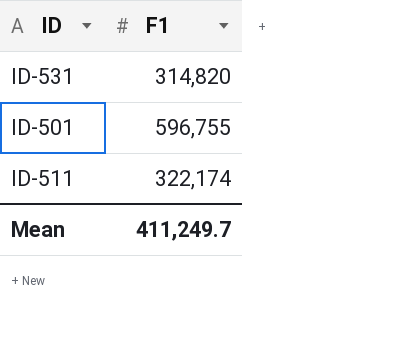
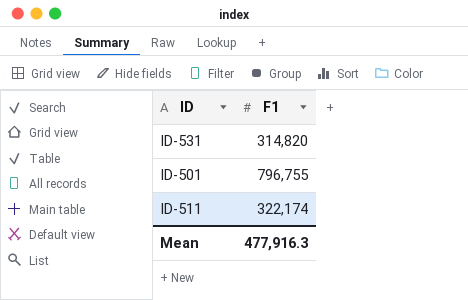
ID-501 | F1: 596,755 -> 796,755
Mean | F1: 411,249.7 -> 477,916.3

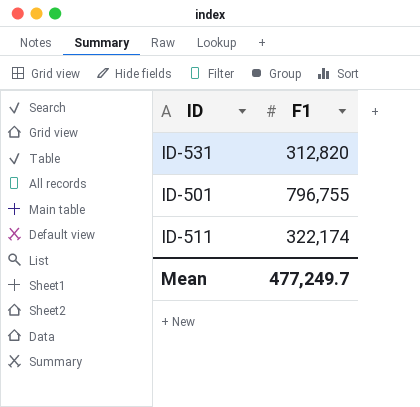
ID-531 | F1: 314,820 -> 312,820
Mean | F1: 477,916.3 -> 477,249.7

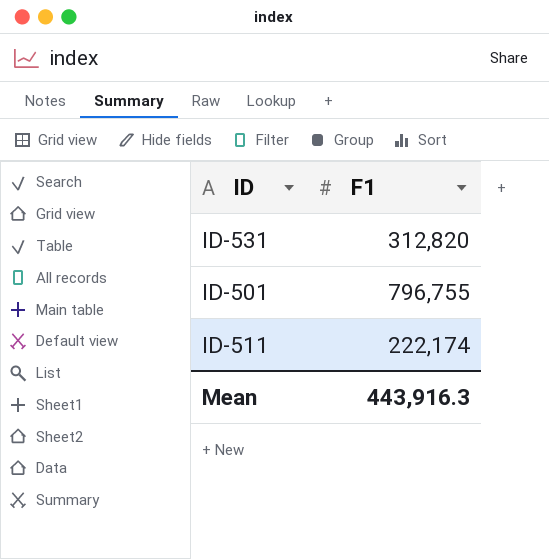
ID-511 | F1: 322,174 -> 222,174
Mean | F1: 477,249.7 -> 443,916.3

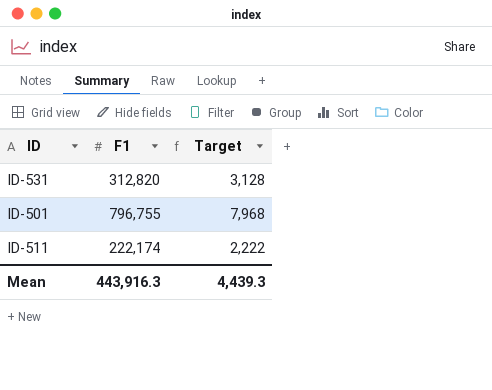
column Target | formula: none -> [F1] * 0.01

